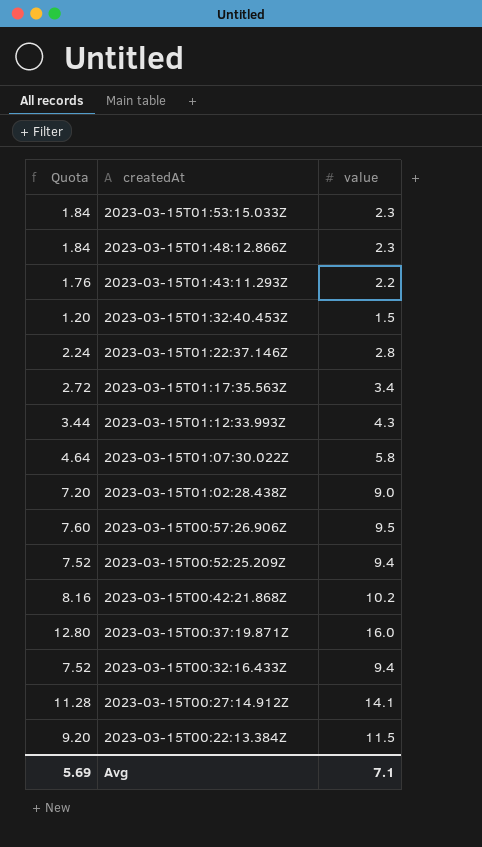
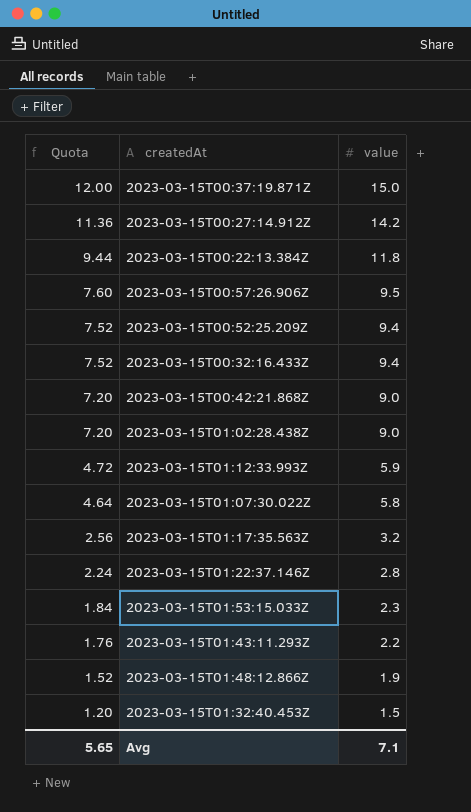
row order: createdAt descending -> Quota descending
2023-03-15T00:37:19.871Z | Quota: 12.80 -> 12.00
2023-03-15T00:37:19.871Z | value: 16.0 -> 15.0
2023-03-15T00:27:14.912Z | Quota: 11.28 -> 11.36
2023-03-15T00:27:14.912Z | value: 14.1 -> 14.2
2023-03-15T00:22:13.384Z | Quota: 9.20 -> 9.44
2023-03-15T00:22:13.384Z | value: 11.5 -> 11.8
2023-03-15T00:42:21.868Z | Quota: 8.16 -> 7.20
2023-03-15T00:42:21.868Z | value: 10.2 -> 9.0
2023-03-15T01:12:33.993Z | Quota: 3.44 -> 4.72
2023-03-15T01:12:33.993Z | value: 4.3 -> 5.9
2023-03-15T01:17:35.563Z | Quota: 2.72 -> 2.56
2023-03-15T01:17:35.563Z | value: 3.4 -> 3.2
2023-03-15T01:48:12.866Z | Quota: 1.84 -> 1.52
2023-03-15T01:48:12.866Z | value: 2.3 -> 1.9
Avg | Quota: 5.69 -> 5.65

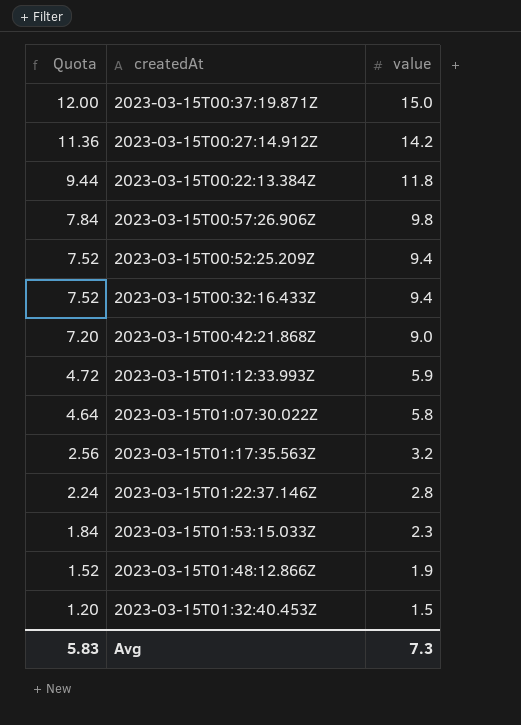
row 2023-03-15T01:02:28.438Z: 7.20 | 9.0 -> none
row 2023-03-15T01:43:11.293Z: 1.76 | 2.2 -> none
2023-03-15T00:57:26.906Z | Quota: 7.60 -> 7.84
2023-03-15T00:57:26.906Z | value: 9.5 -> 9.8
Avg | Quota: 5.65 -> 5.83
Avg | value: 7.1 -> 7.3

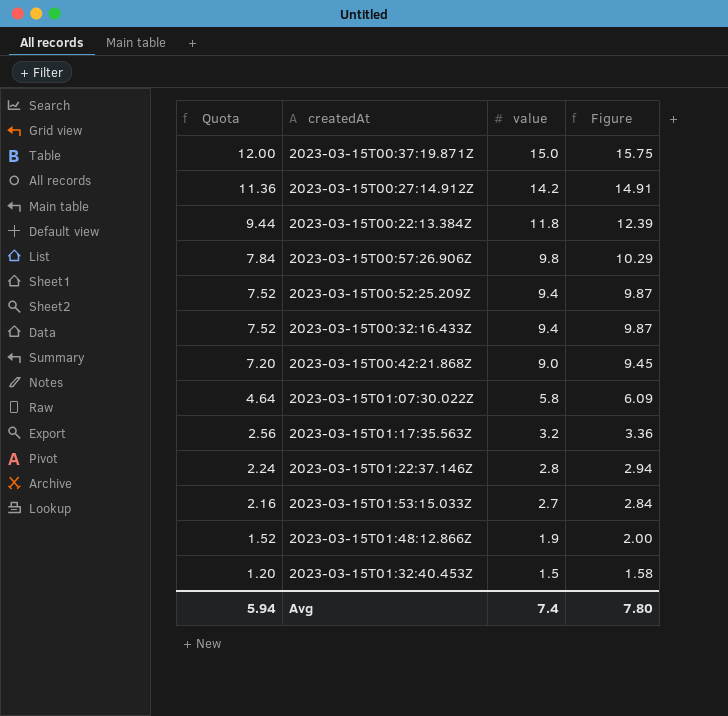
column Figure | formula: none -> [value] * 1.05
row 2023-03-15T01:12:33.993Z: 4.72 | 5.9 -> none
2023-03-15T01:53:15.033Z | Quota: 1.84 -> 2.16
2023-03-15T01:53:15.033Z | value: 2.3 -> 2.7
Avg | Quota: 5.83 -> 5.94
Avg | value: 7.3 -> 7.4

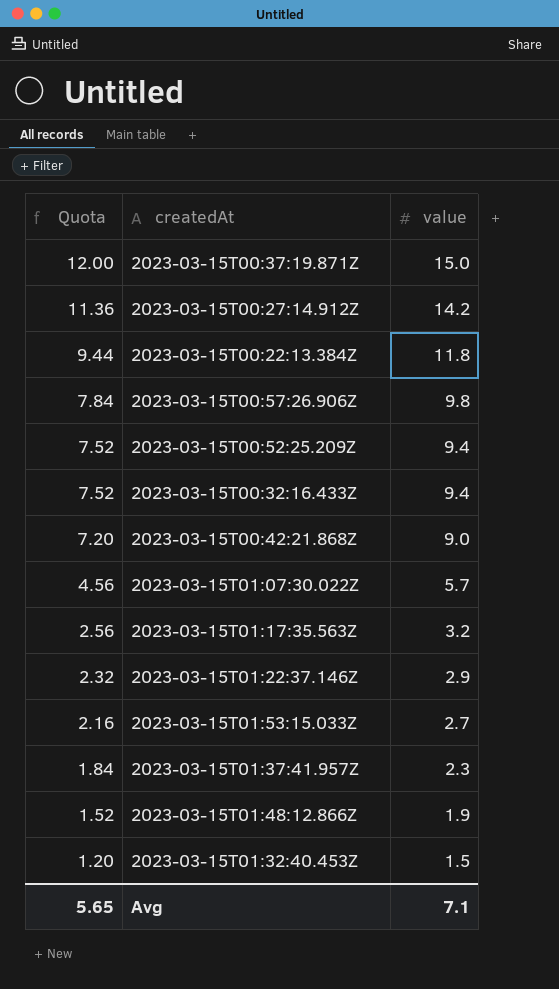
column Figure | formula: [value] * 1.05 -> none
2023-03-15T01:07:30.022Z | Quota: 4.64 -> 4.56
2023-03-15T01:07:30.022Z | value: 5.8 -> 5.7
2023-03-15T01:22:37.146Z | Quota: 2.24 -> 2.32
2023-03-15T01:22:37.146Z | value: 2.8 -> 2.9
row 2023-03-15T01:37:41.957Z: none -> 1.84 | 2.3
Avg | Quota: 5.94 -> 5.65
Avg | value: 7.4 -> 7.1

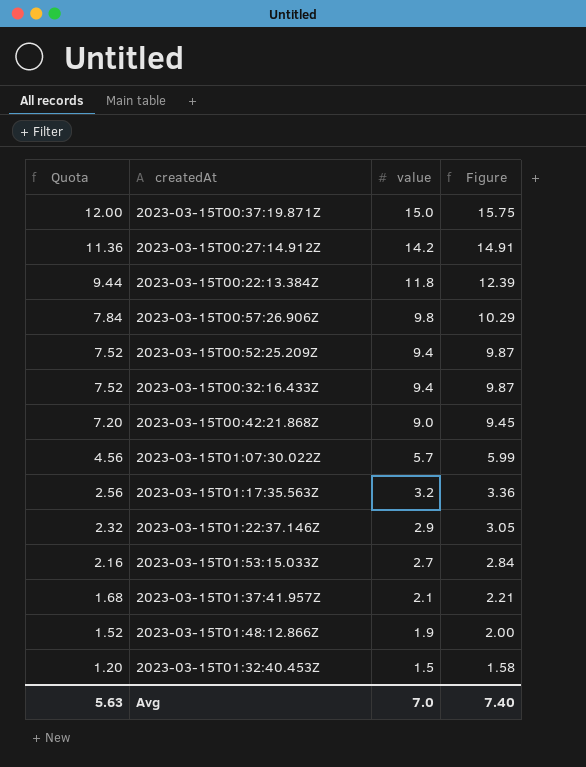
column Figure | formula: none -> [value] * 1.05
2023-03-15T01:37:41.957Z | Quota: 1.84 -> 1.68
2023-03-15T01:37:41.957Z | value: 2.3 -> 2.1
Avg | Quota: 5.65 -> 5.63
Avg | value: 7.1 -> 7.0

